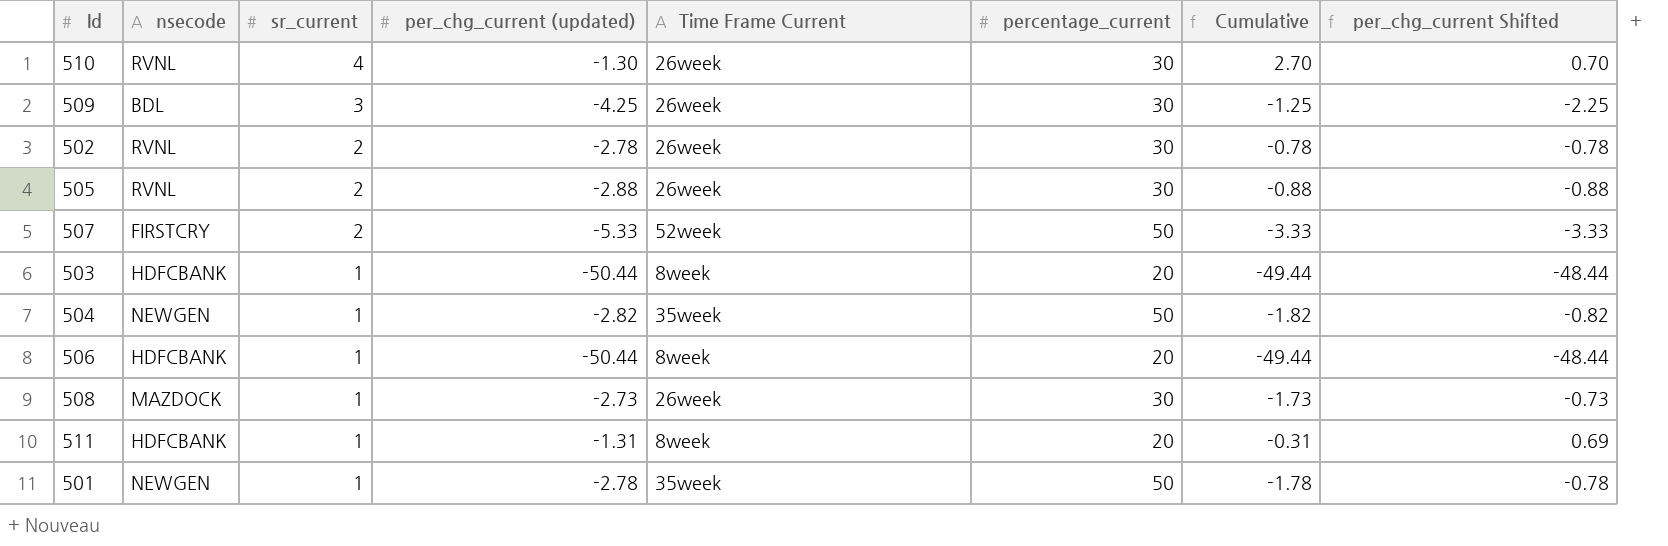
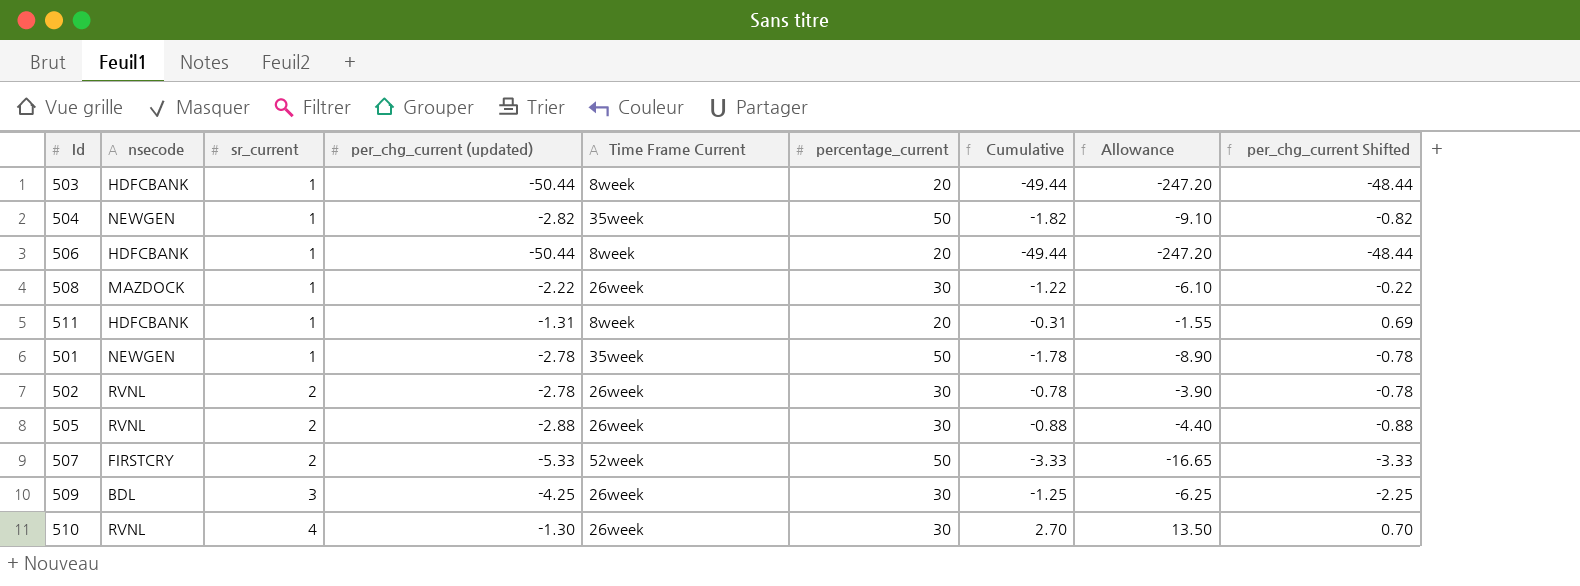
row order: sr_current descending -> sr_current ascending
column Allowance | formula: none -> [Cumulative] * 5
508 | per_chg_current (updated): -2.73 -> -2.22
508 | Cumulative: -1.73 -> -1.22
508 | per_chg_current Shifted: -0.73 -> -0.22

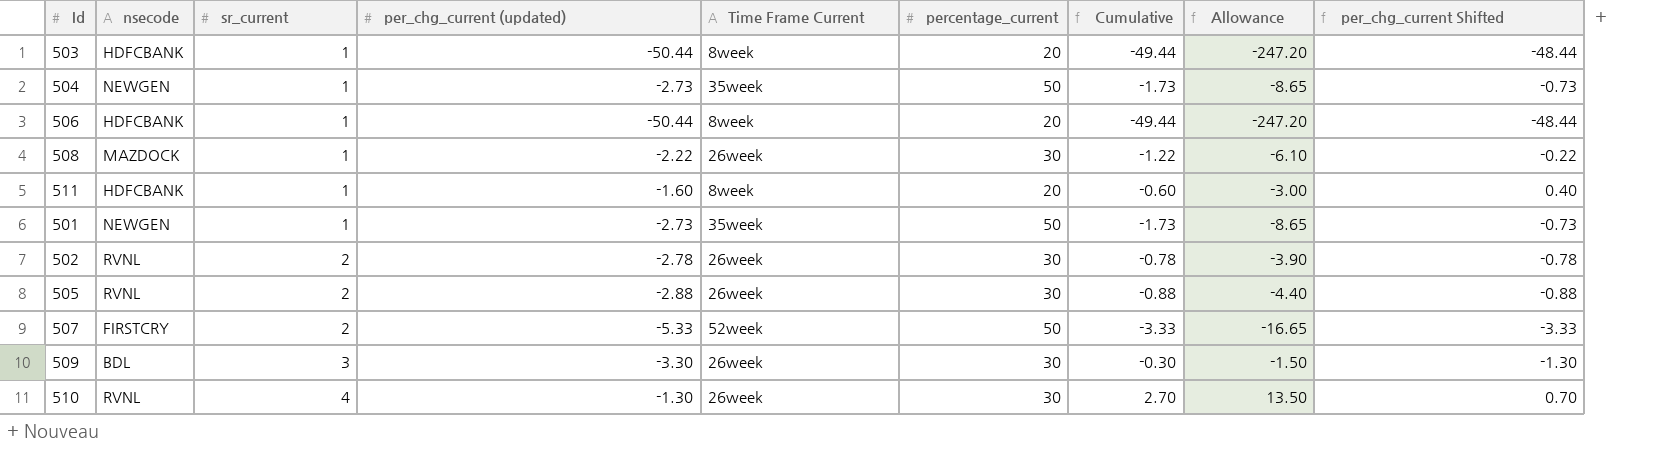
504 | per_chg_current (updated): -2.82 -> -2.73
504 | Cumulative: -1.82 -> -1.73
504 | Allowance: -9.10 -> -8.65
504 | per_chg_current Shifted: -0.82 -> -0.73
511 | per_chg_current (updated): -1.31 -> -1.60
511 | Cumulative: -0.31 -> -0.60
511 | Allowance: -1.55 -> -3.00
511 | per_chg_current Shifted: 0.69 -> 0.40
501 | per_chg_current (updated): -2.78 -> -2.73
501 | Cumulative: -1.78 -> -1.73
501 | Allowance: -8.90 -> -8.65
501 | per_chg_current Shifted: -0.78 -> -0.73
509 | per_chg_current (updated): -4.25 -> -3.30
509 | Cumulative: -1.25 -> -0.30
509 | Allowance: -6.25 -> -1.50
509 | per_chg_current Shifted: -2.25 -> -1.30

